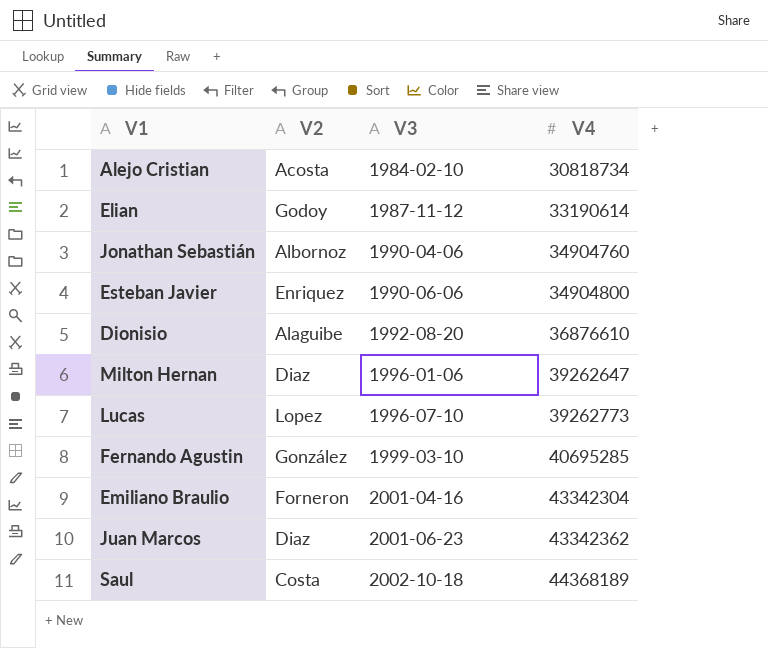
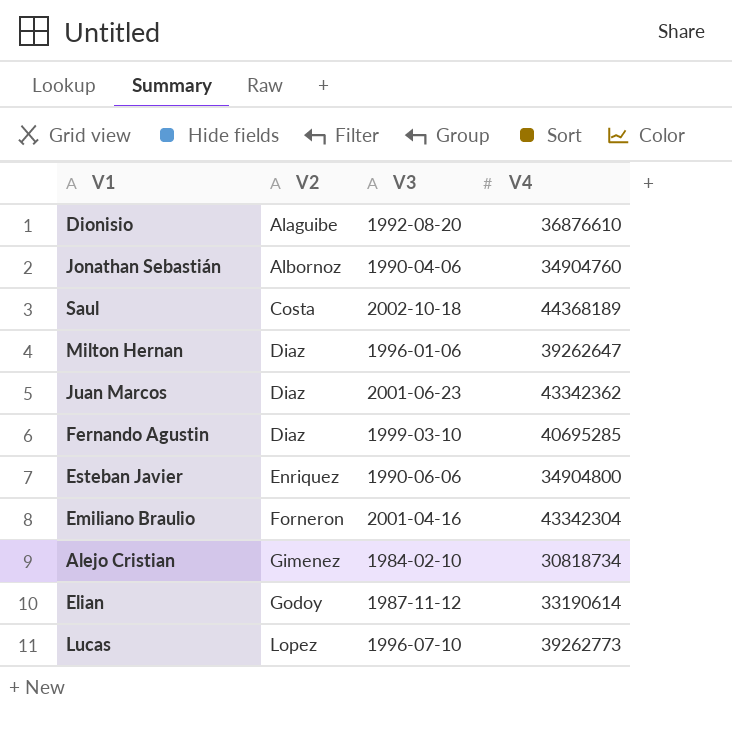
row order: V3 ascending -> V2 ascending
Fernando Agustin | V2: González -> Diaz
Alejo Cristian | V2: Acosta -> Gimenez

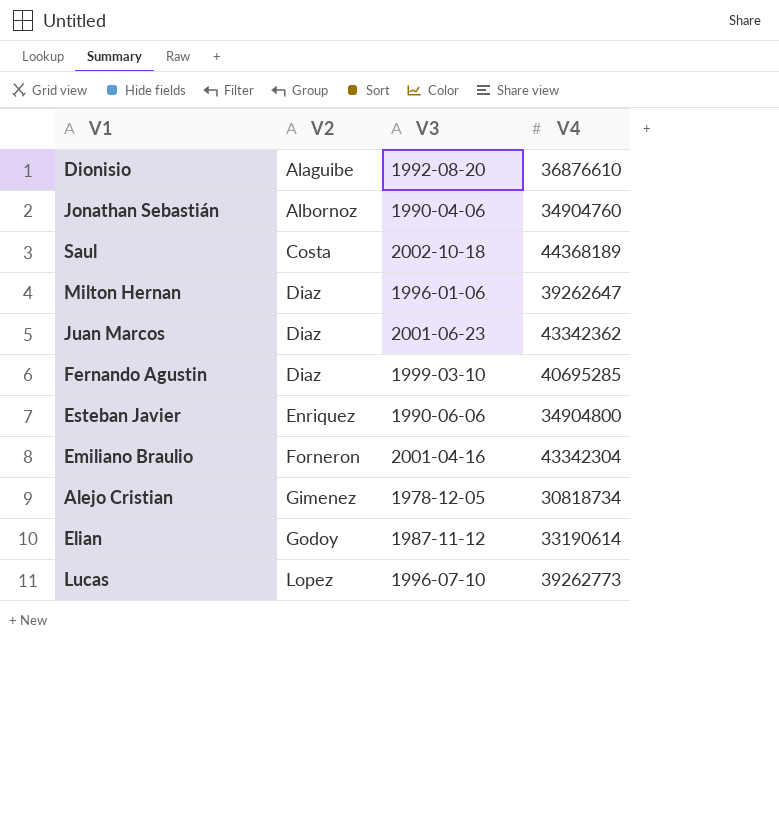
Alejo Cristian | V3: 1984-02-10 -> 1978-12-05

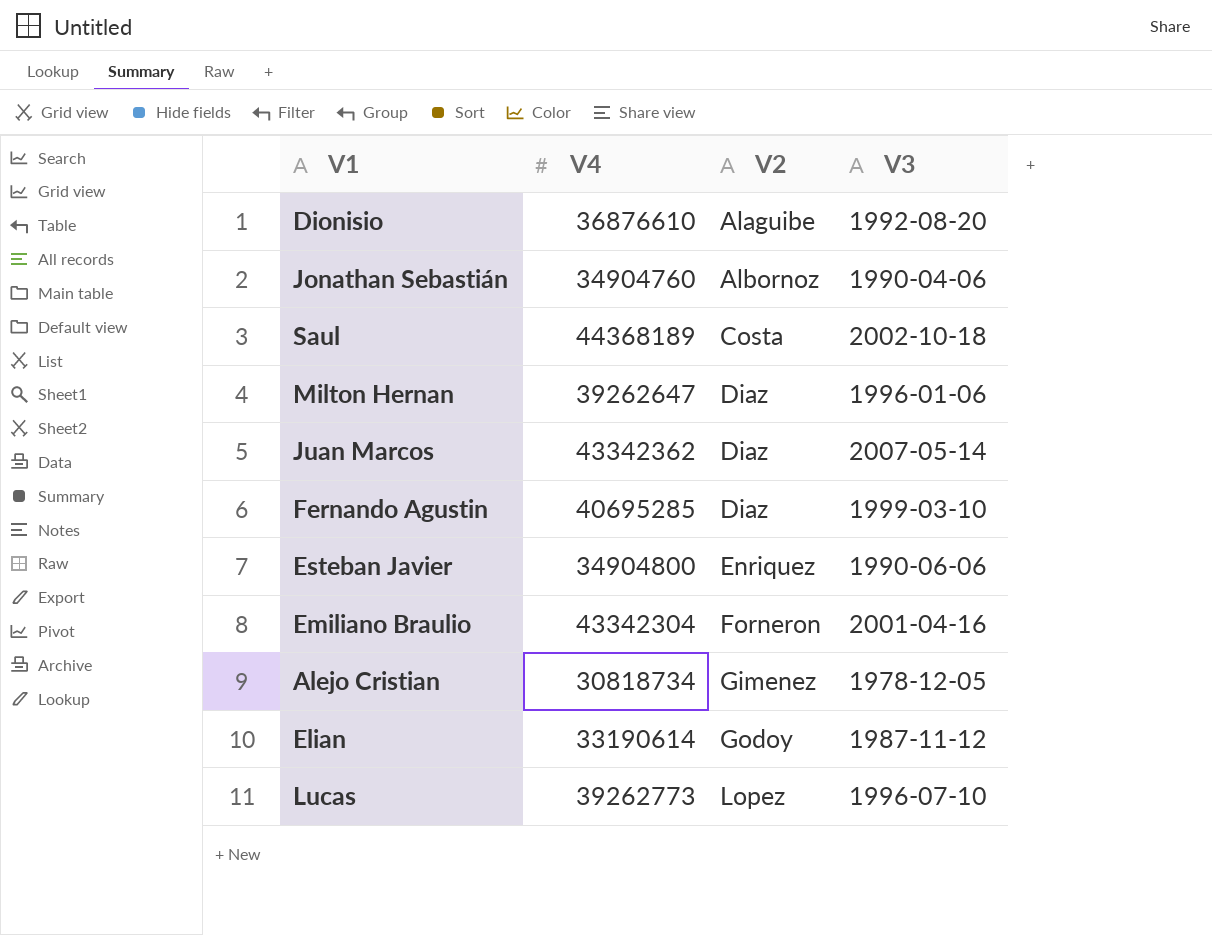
column V4 | position: 4 -> 2
Juan Marcos | V3: 2001-06-23 -> 2007-05-14

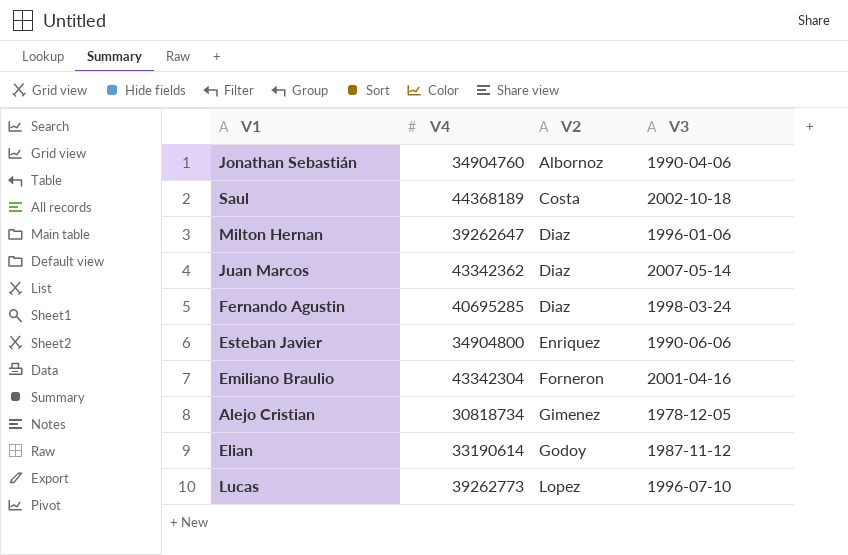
row Dionisio: 36876610 | Alaguibe | 1992-08-20 -> none
Fernando Agustin | V3: 1999-03-10 -> 1998-03-24

